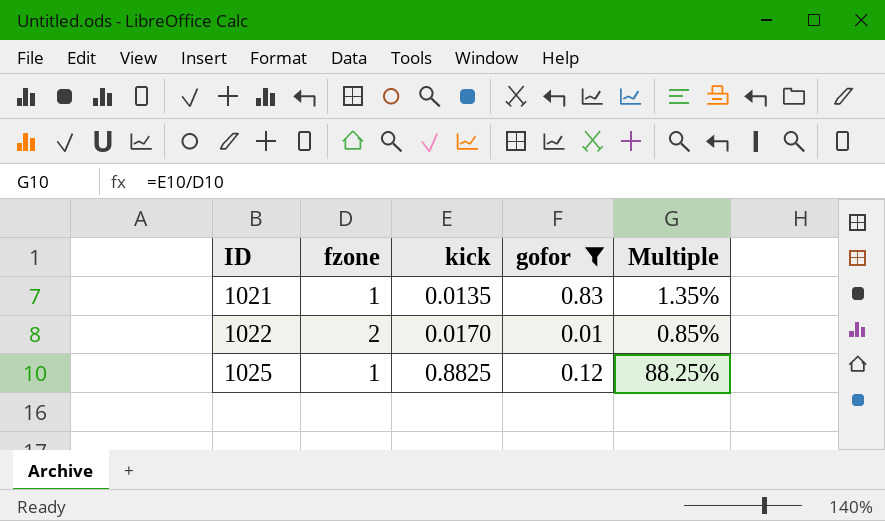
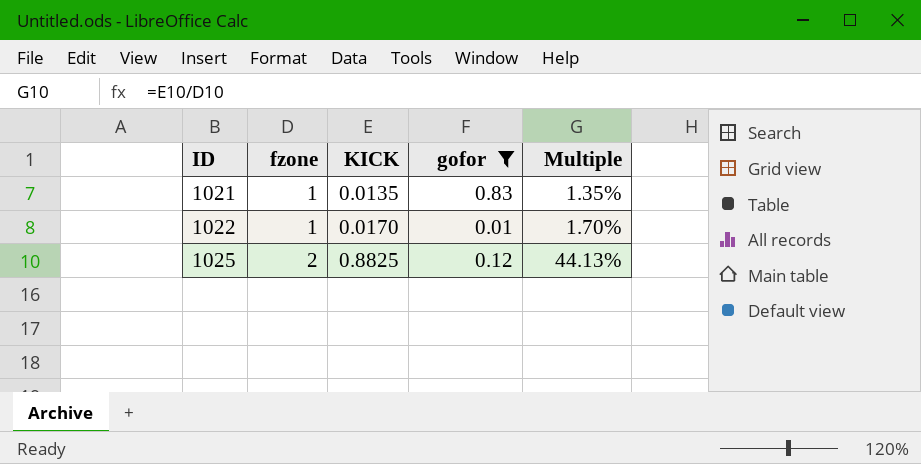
column name: kick -> KICK
1022 | fzone: 2 -> 1
1022 | Multiple: 0.85% -> 1.70%
1025 | fzone: 1 -> 2
1025 | Multiple: 88.25% -> 44.13%

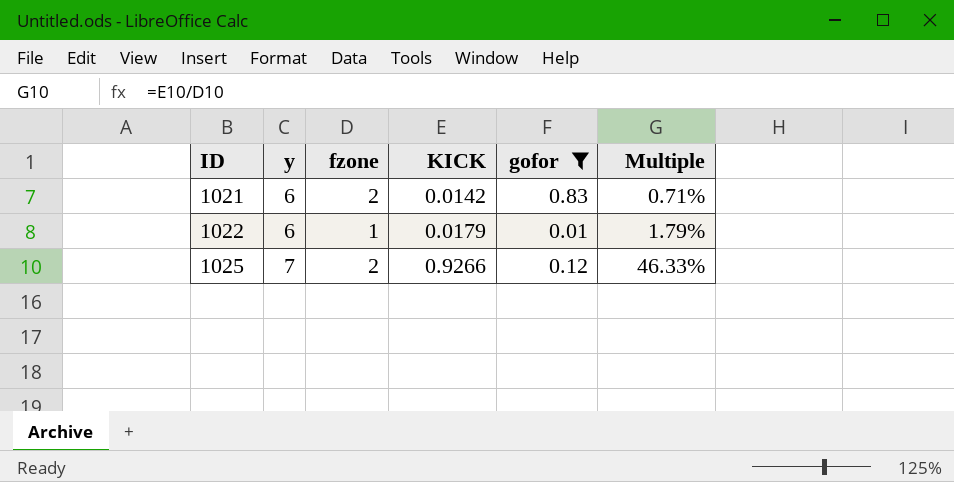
column y | position: none -> 2
1021 | fzone: 1 -> 2
1021 | KICK: 0.0135 -> 0.0142
1021 | Multiple: 1.35% -> 0.71%
1022 | KICK: 0.0170 -> 0.0179
1022 | Multiple: 1.70% -> 1.79%
1025 | KICK: 0.8825 -> 0.9266
1025 | Multiple: 44.13% -> 46.33%

